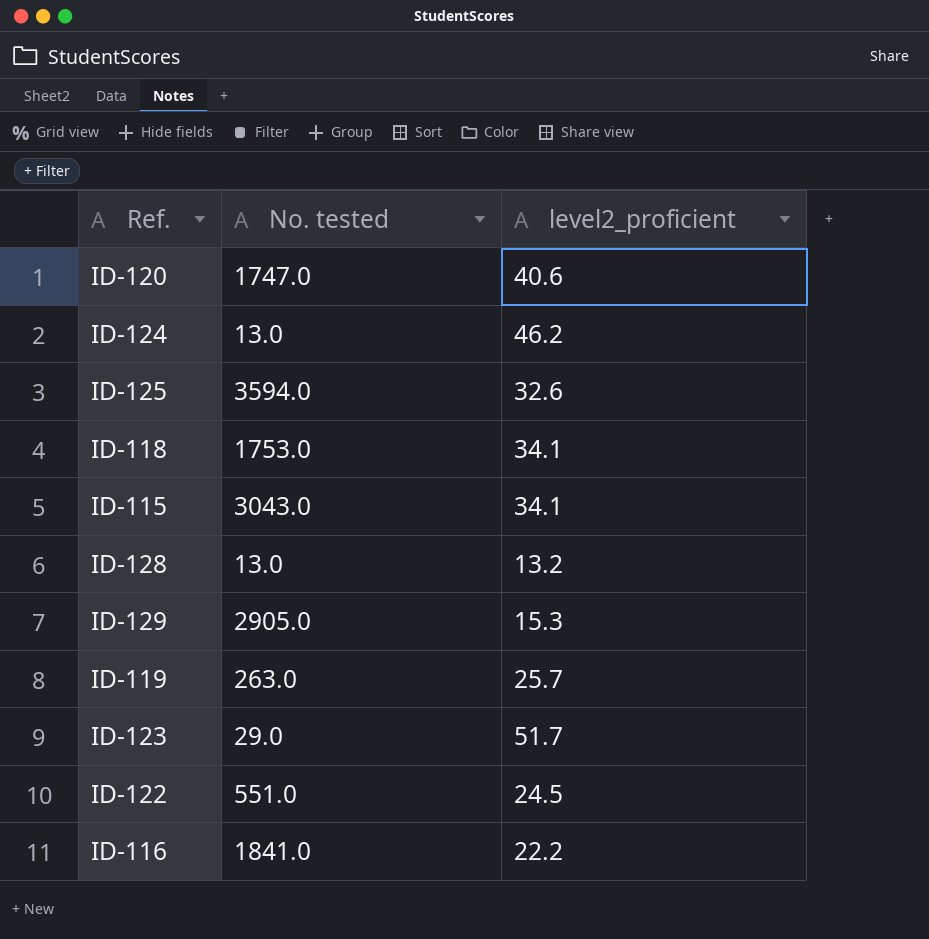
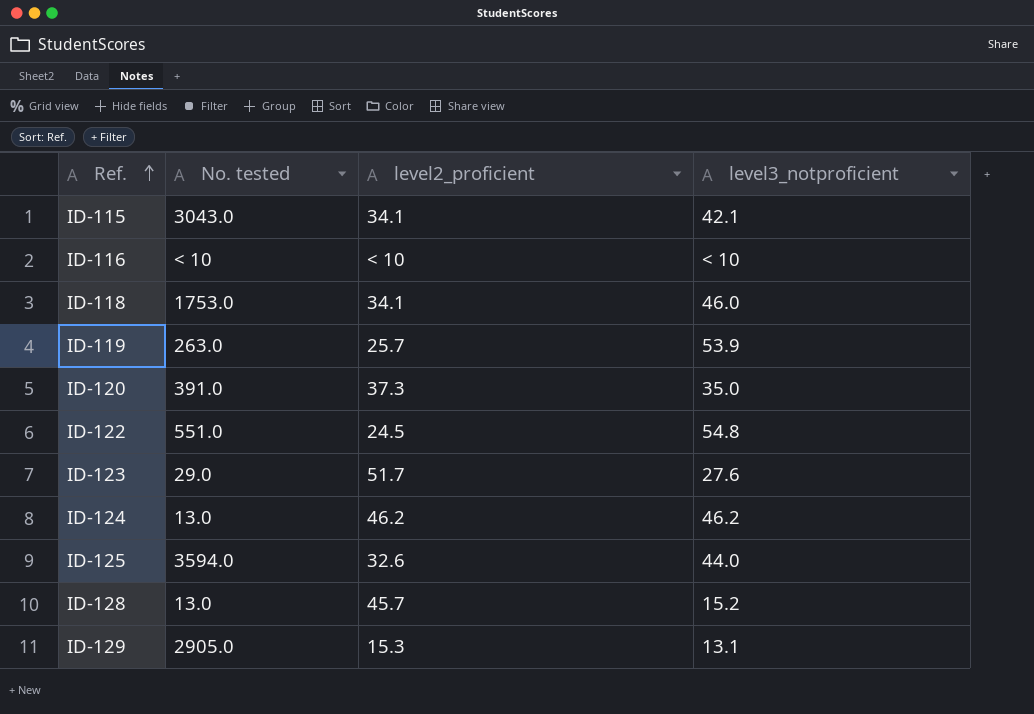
row order: none -> Ref. ascending
column level3_notproficient | position: none -> 4
ID-116 | No. tested: 1841.0 -> < 10
ID-116 | level2_proficient: 22.2 -> < 10
ID-120 | No. tested: 1747.0 -> 391.0
ID-120 | level2_proficient: 40.6 -> 37.3
ID-128 | level2_proficient: 13.2 -> 45.7

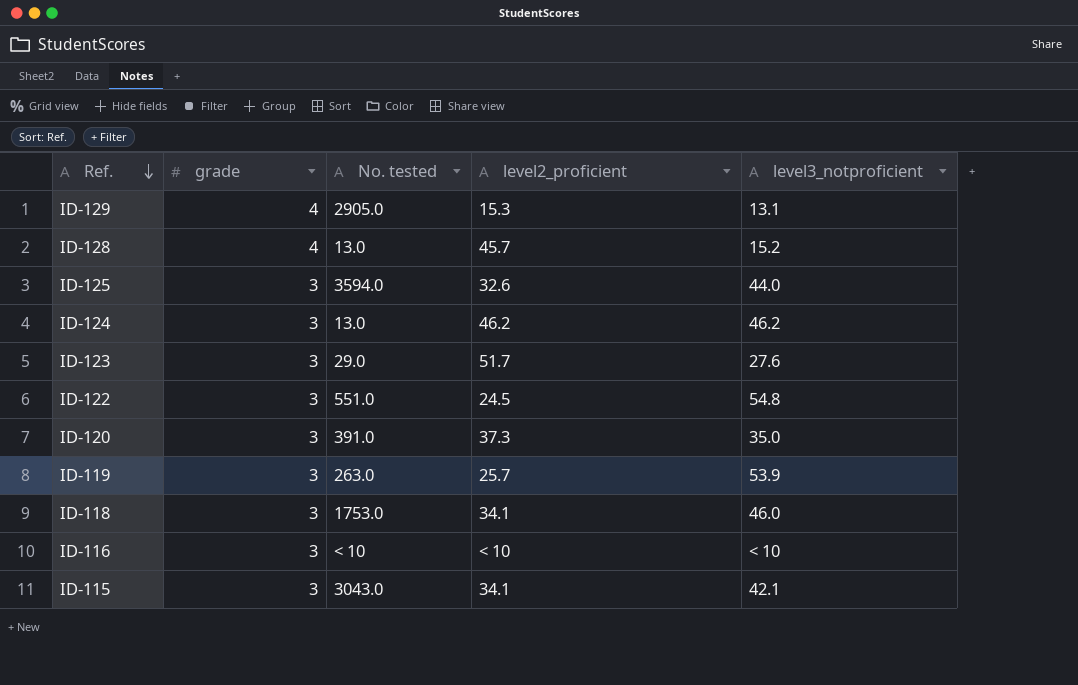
row order: Ref. ascending -> Ref. descending
column grade | position: none -> 2

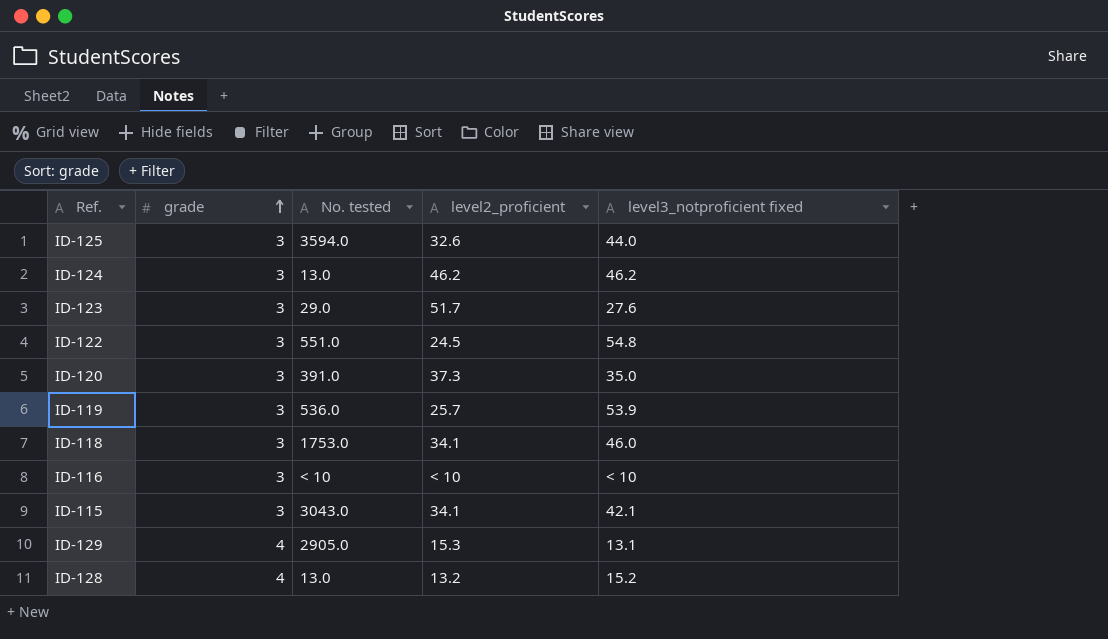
row order: Ref. descending -> grade ascending
column name: level3_notproficient -> level3_notproficient fixed
ID-119 | No. tested: 263.0 -> 536.0
ID-128 | level2_proficient: 45.7 -> 13.2

